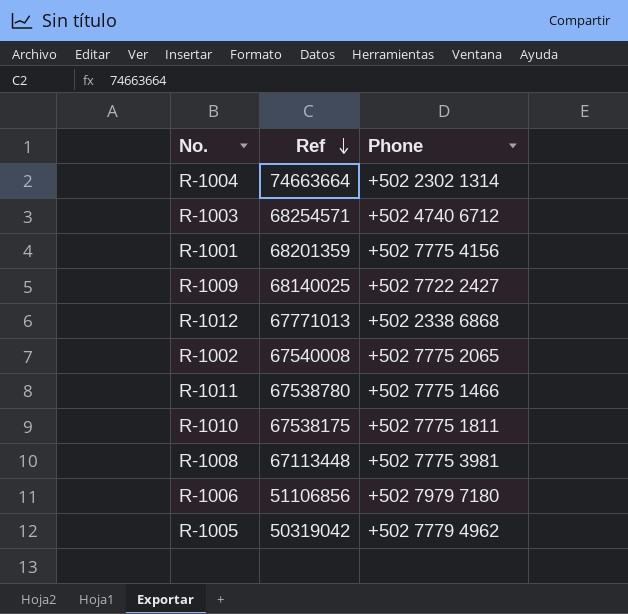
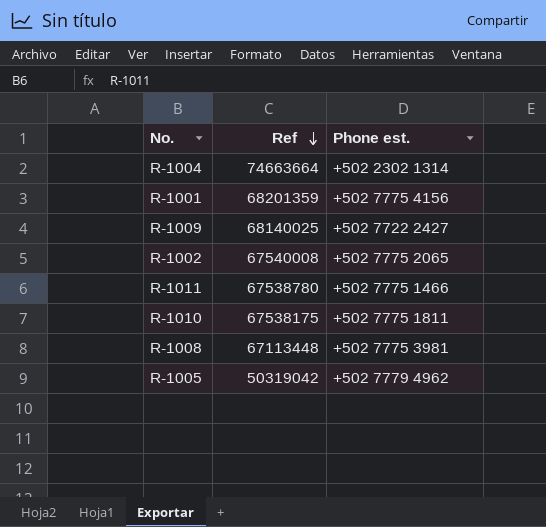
column name: Phone -> Phone est.
row R-1003: 68254571 | +502 4740 6712 -> none
row R-1012: 67771013 | +502 2338 6868 -> none
row R-1006: 51106856 | +502 7979 7180 -> none

